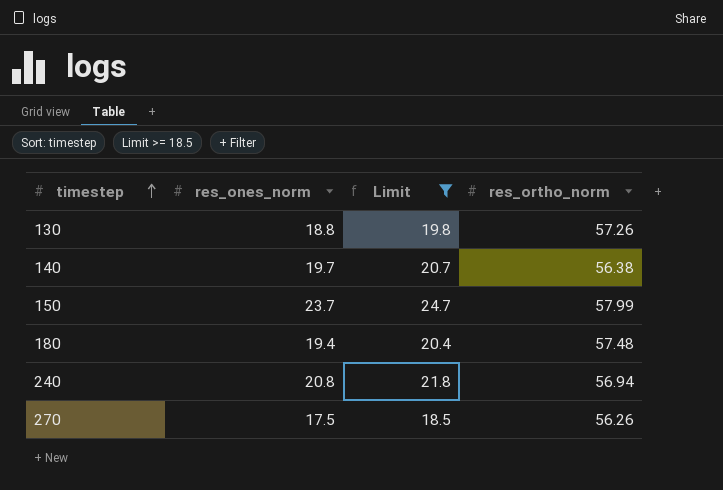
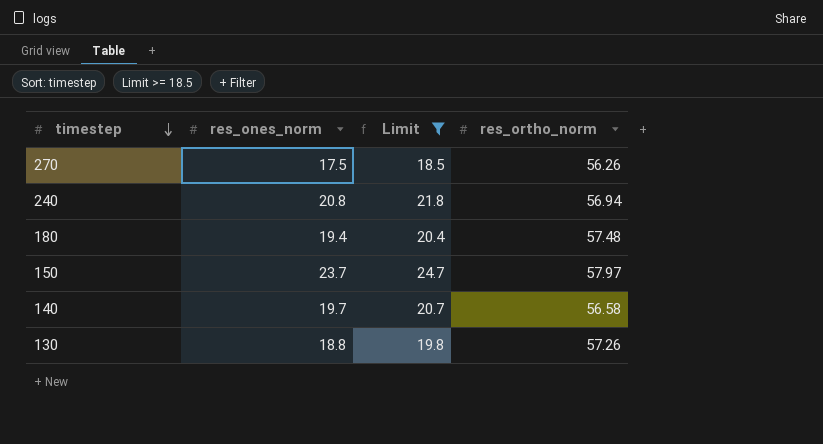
row order: timestep ascending -> timestep descending
150 | res_ortho_norm: 57.99 -> 57.97
140 | res_ortho_norm: 56.38 -> 56.58

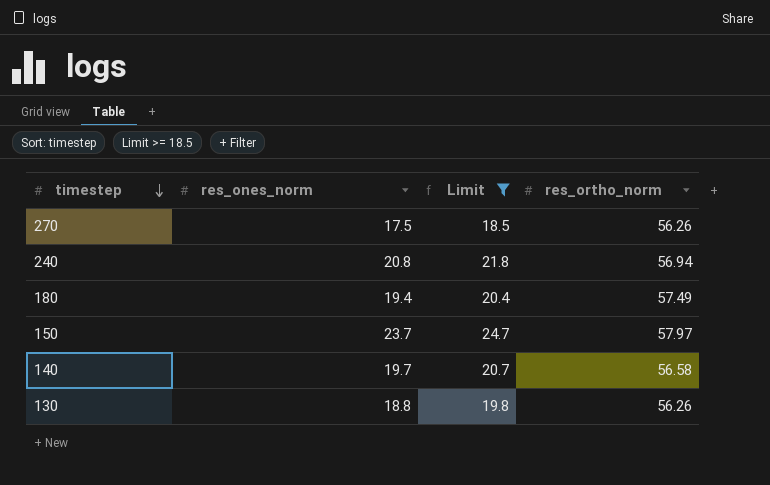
180 | res_ortho_norm: 57.48 -> 57.49
130 | res_ortho_norm: 57.26 -> 56.26

